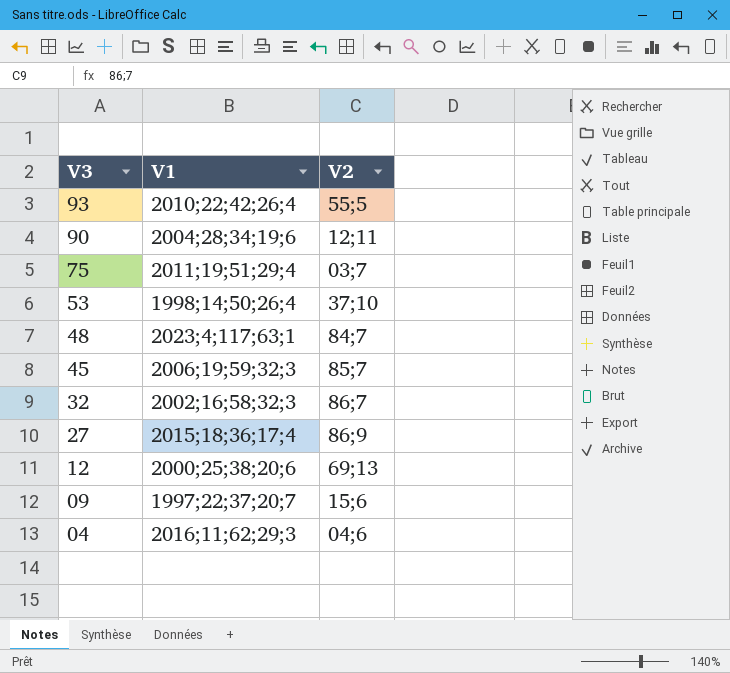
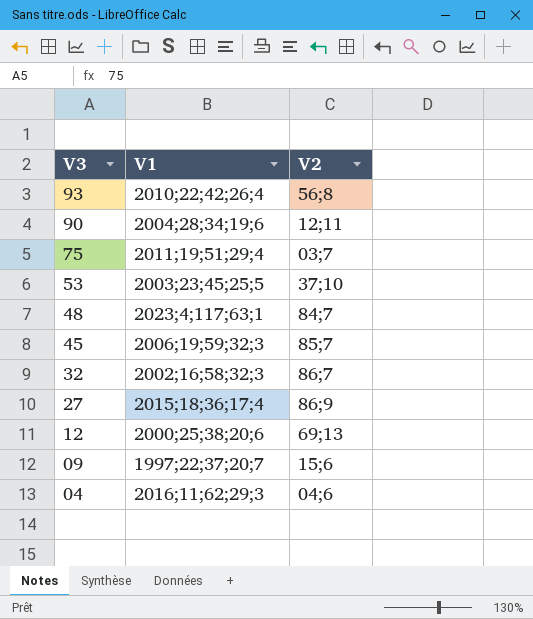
93 | V2: 55;5 -> 56;8
53 | V1: 1998;14;50;26;4 -> 2003;23;45;25;5

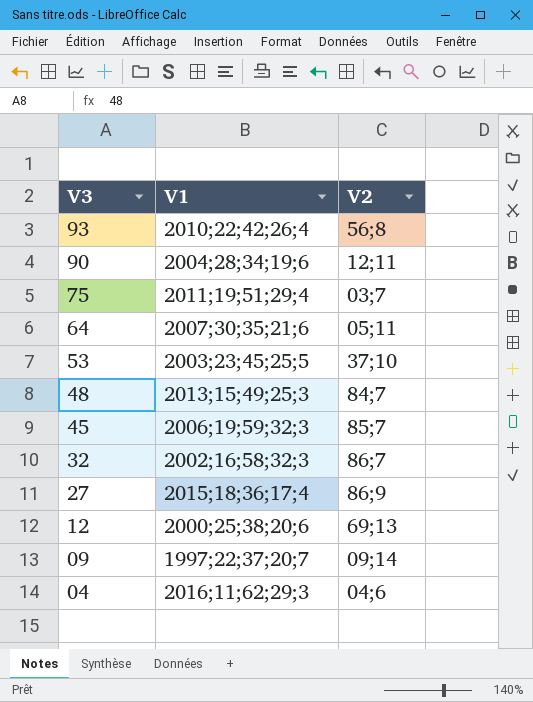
row 64: none -> 2007;30;35;21;6 | 05;11
48 | V1: 2023;4;117;63;1 -> 2013;15;49;25;3
09 | V2: 15;6 -> 09;14

